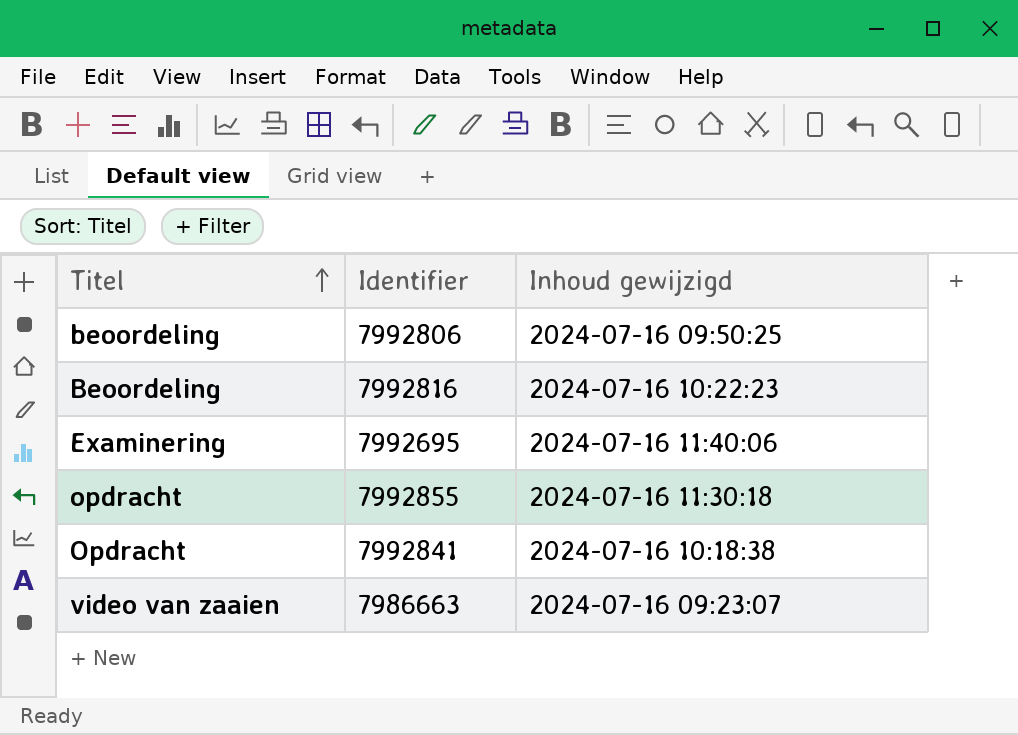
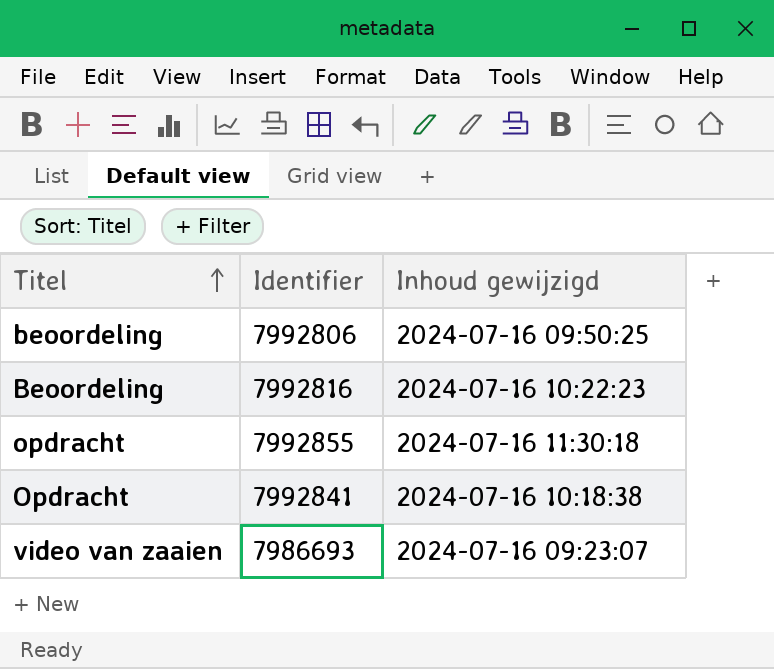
row Examinering: 7992695 | 2024-07-16 11:40:06 -> none
video van zaaien | Identifier: 7986663 -> 7986693

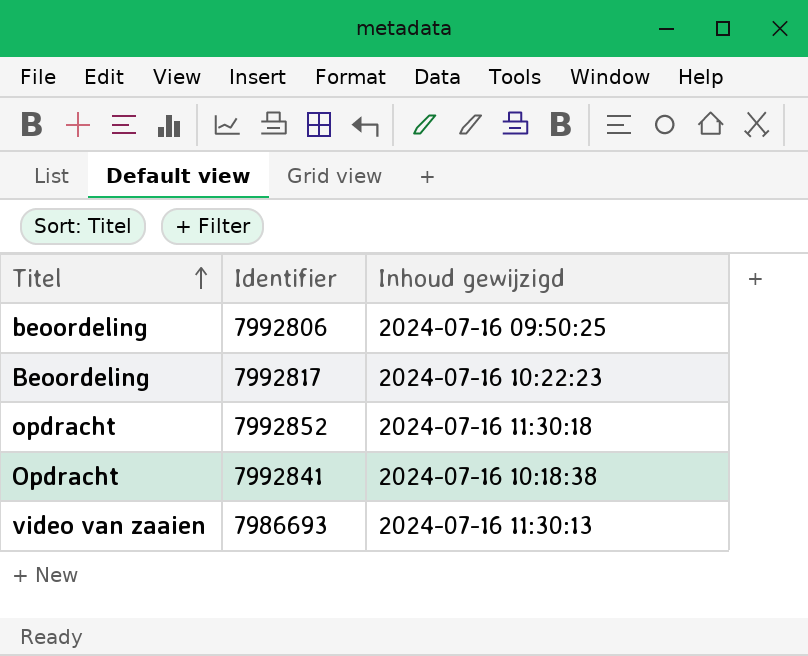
Beoordeling | Identifier: 7992816 -> 7992817
opdracht | Identifier: 7992855 -> 7992852
video van zaaien | Inhoud gewijzigd: 2024-07-16 09:23:07 -> 2024-07-16 11:30:13

